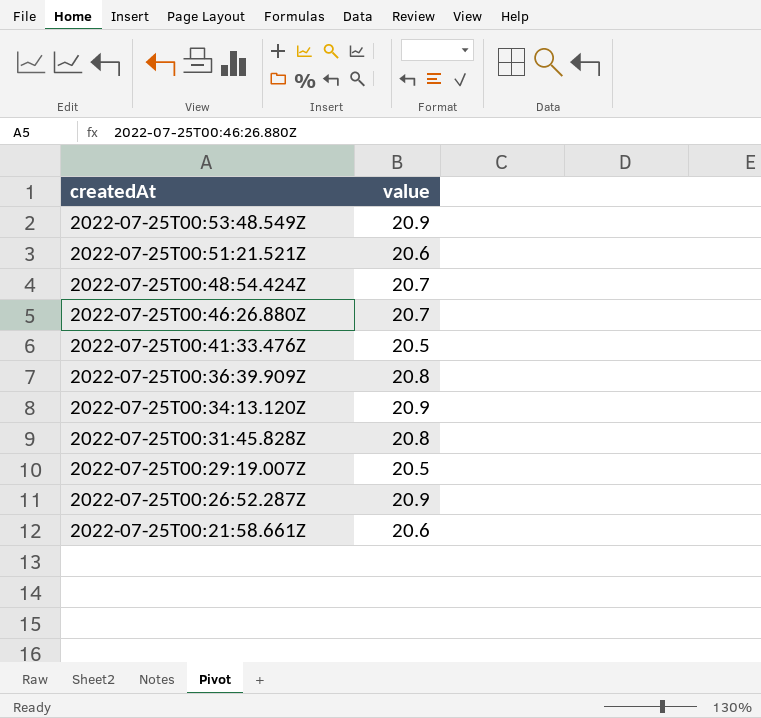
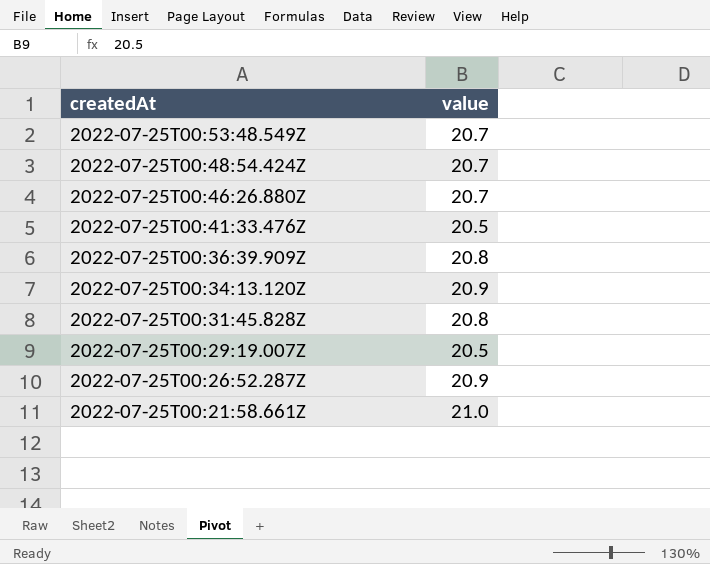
row 2022-07-25T00:51:21.521Z: 20.6 -> none
2022-07-25T00:53:48.549Z | value: 20.9 -> 20.7
2022-07-25T00:21:58.661Z | value: 20.6 -> 21.0

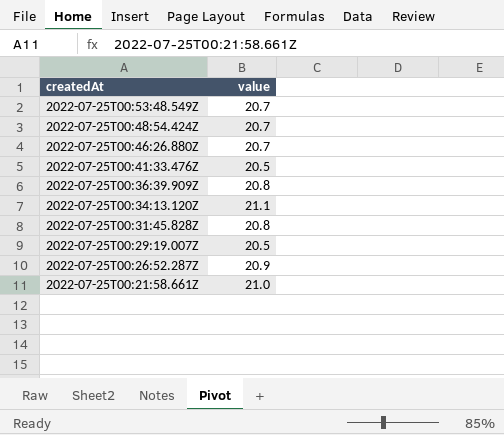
2022-07-25T00:34:13.120Z | value: 20.9 -> 21.1

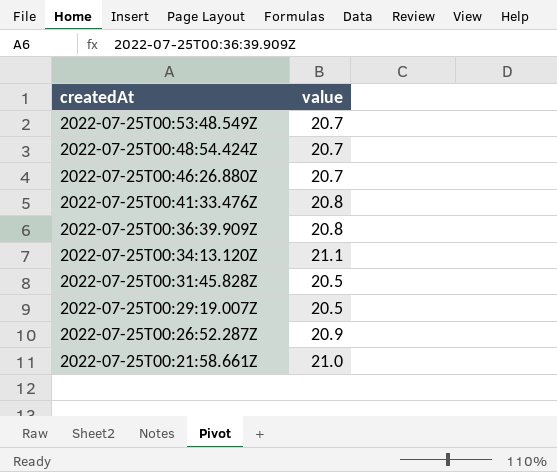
2022-07-25T00:41:33.476Z | value: 20.5 -> 20.8
2022-07-25T00:31:45.828Z | value: 20.8 -> 20.5

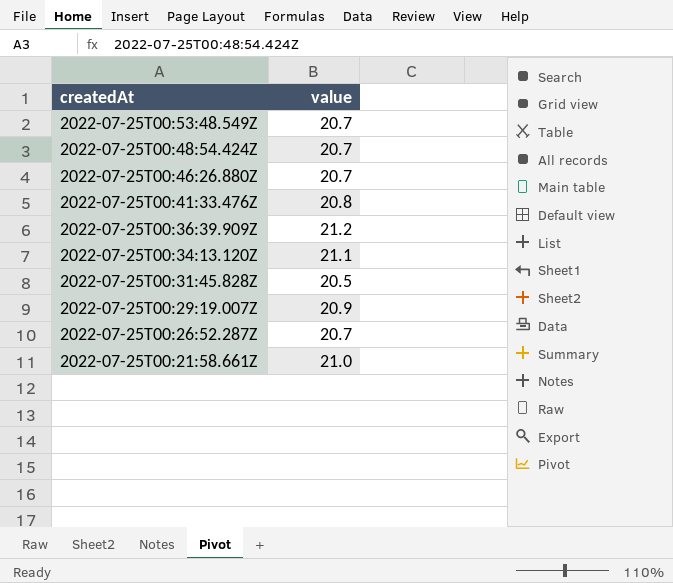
2022-07-25T00:36:39.909Z | value: 20.8 -> 21.2
2022-07-25T00:29:19.007Z | value: 20.5 -> 20.9
2022-07-25T00:26:52.287Z | value: 20.9 -> 20.7

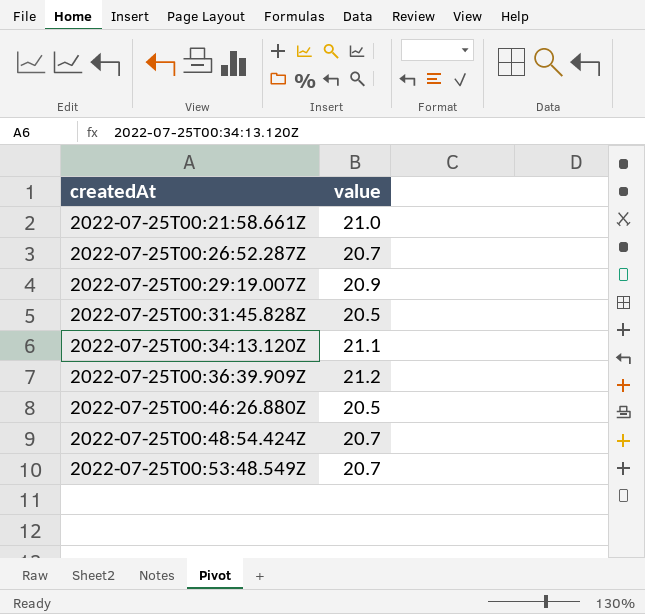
row order: createdAt descending -> createdAt ascending
row 2022-07-25T00:41:33.476Z: 20.8 -> none
2022-07-25T00:46:26.880Z | value: 20.7 -> 20.5

